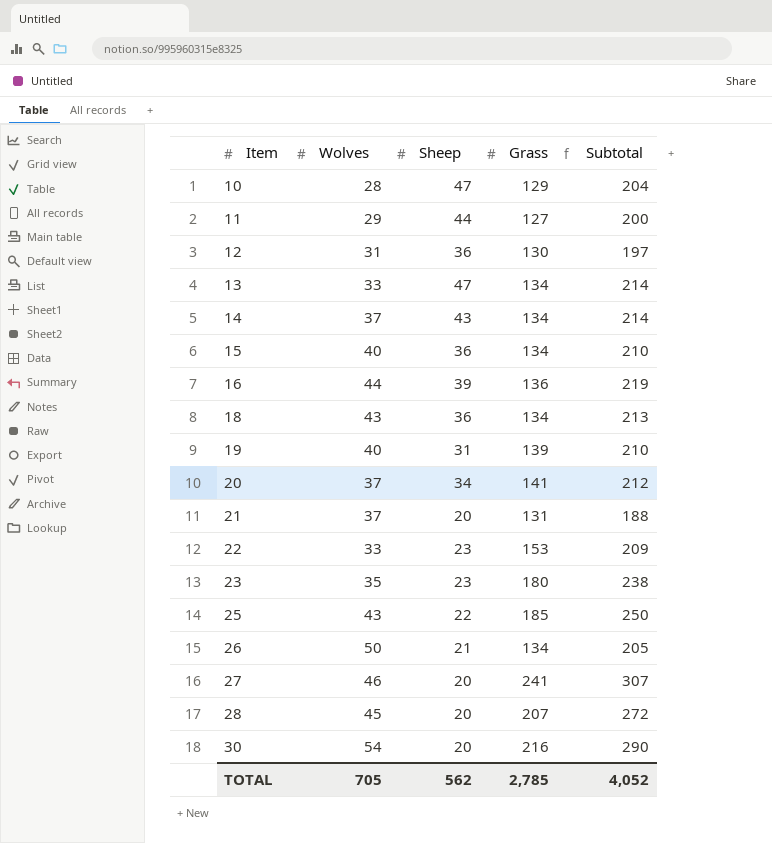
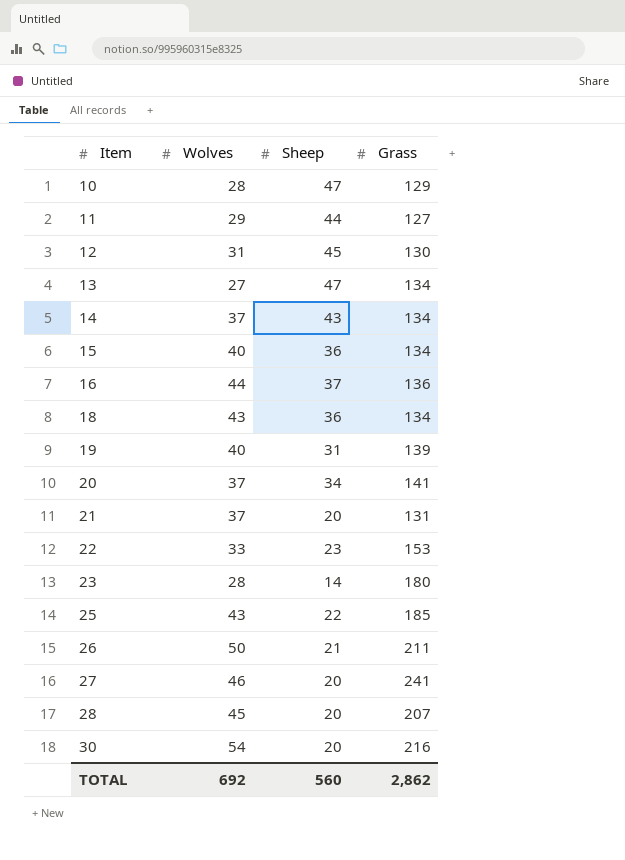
column Subtotal | formula: [Wolves] + [Sheep] + [Grass] -> none
12 | Sheep: 36 -> 45
13 | Wolves: 33 -> 27
16 | Sheep: 39 -> 37
23 | Wolves: 35 -> 28
23 | Sheep: 23 -> 14
26 | Grass: 134 -> 211
TOTAL | Wolves: 705 -> 692
TOTAL | Sheep: 562 -> 560
TOTAL | Grass: 2,785 -> 2,862

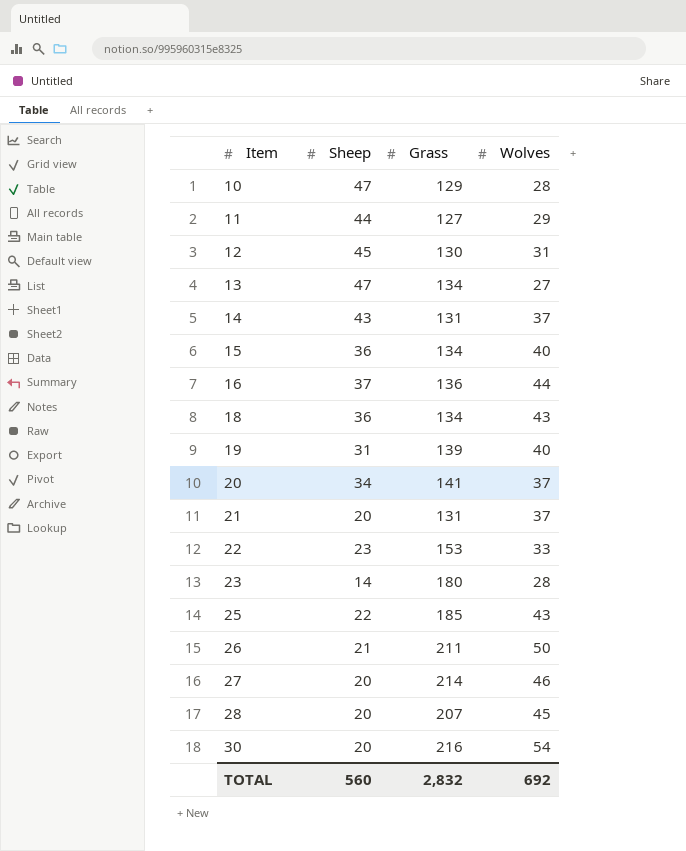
column Wolves | position: 2 -> 4
14 | Grass: 134 -> 131
27 | Grass: 241 -> 214
TOTAL | Grass: 2,862 -> 2,832

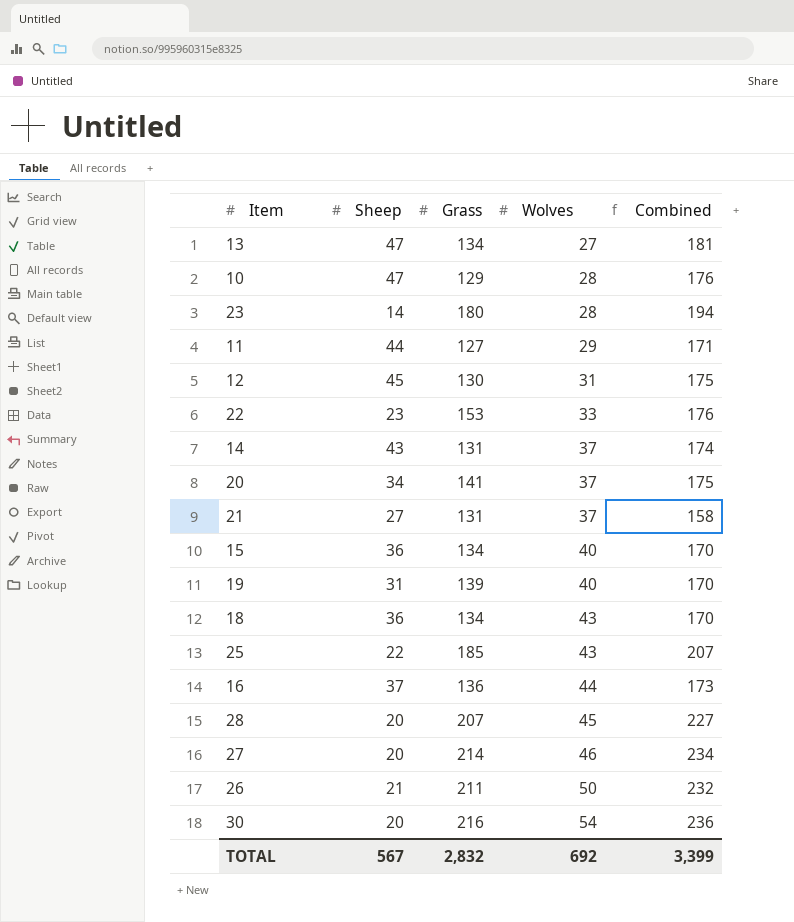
row order: Item ascending -> Wolves ascending
column Combined | formula: none -> [Sheep] + [Grass]
21 | Sheep: 20 -> 27
TOTAL | Sheep: 560 -> 567

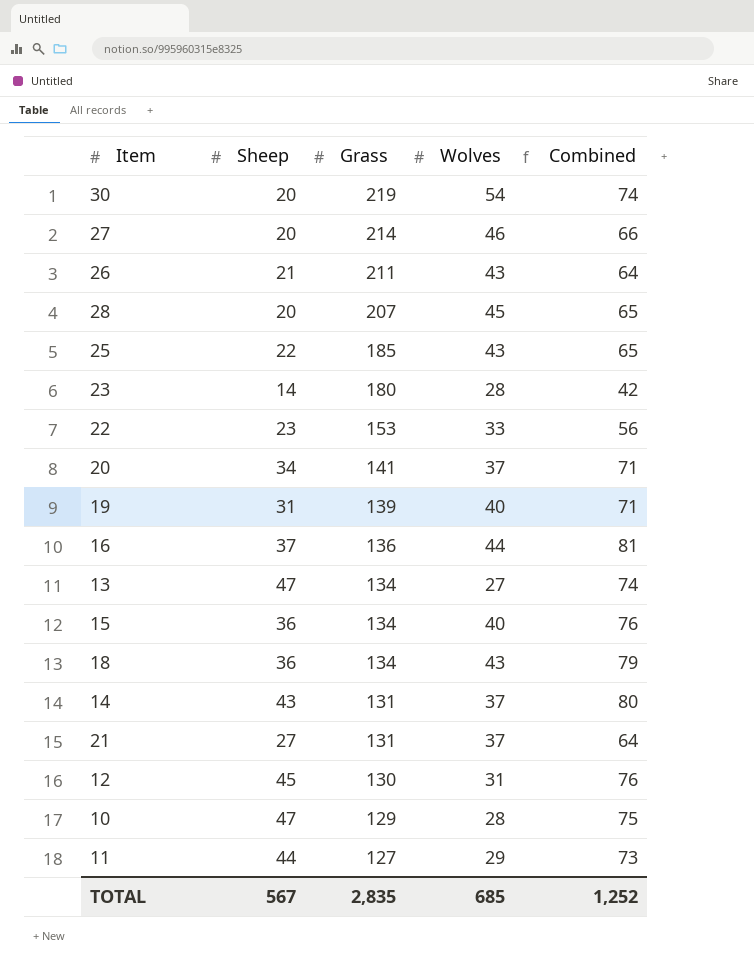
row order: Wolves ascending -> Grass descending
column Combined | formula: [Sheep] + [Grass] -> [Sheep] + [Wolves]
30 | Grass: 216 -> 219
26 | Wolves: 50 -> 43
TOTAL | Grass: 2,832 -> 2,835
TOTAL | Wolves: 692 -> 685
TOTAL | Combined: 3,399 -> 1,252

